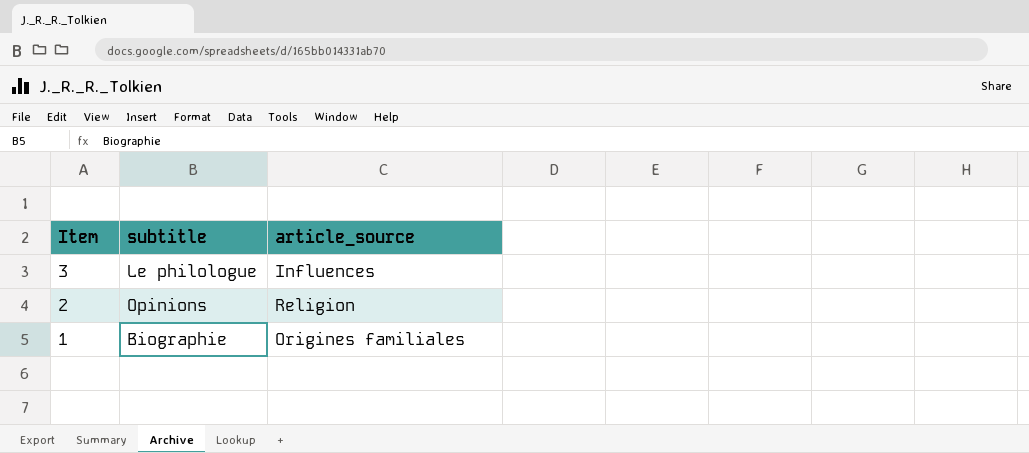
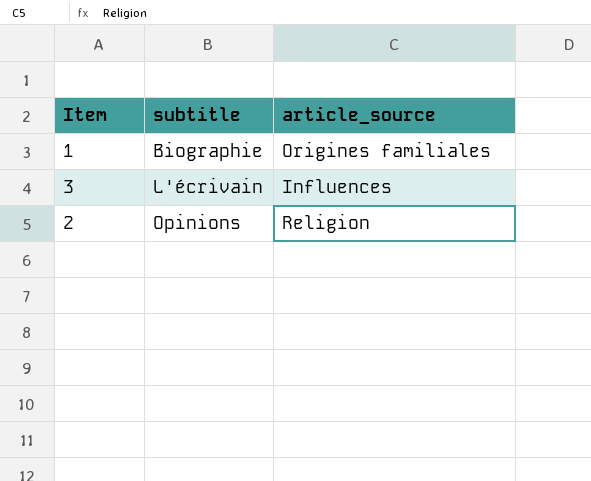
row order: Item descending -> subtitle ascending
3 | subtitle: Le philologue -> L'écrivain

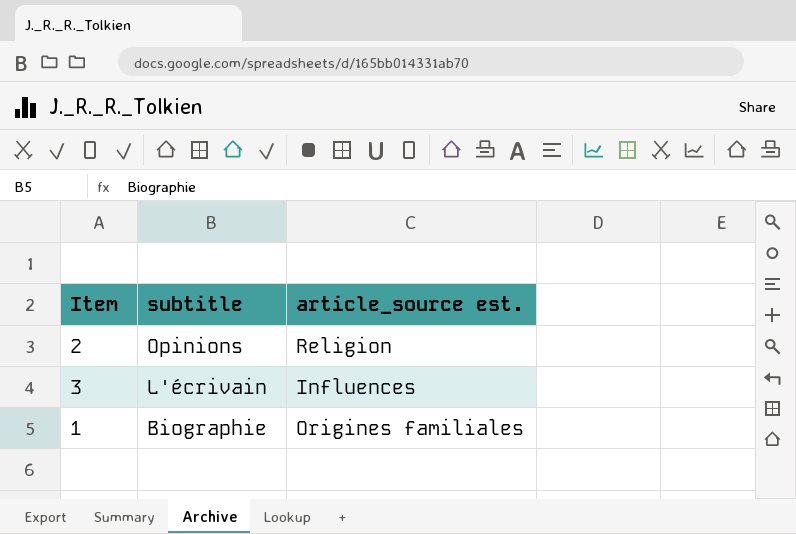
row order: subtitle ascending -> subtitle descending
column name: article_source -> article_source est.

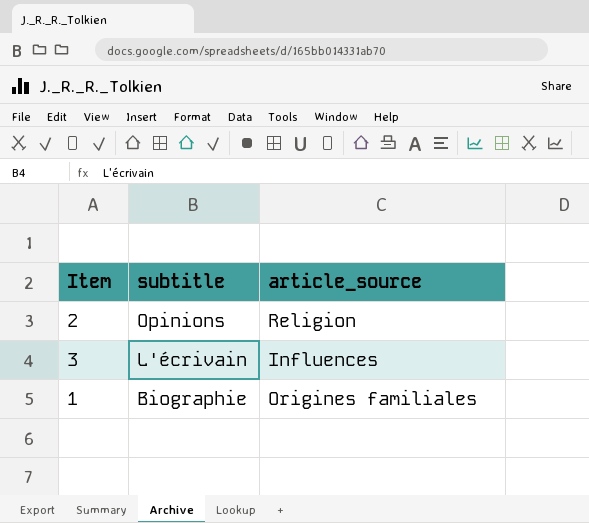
column name: article_source est. -> article_source

